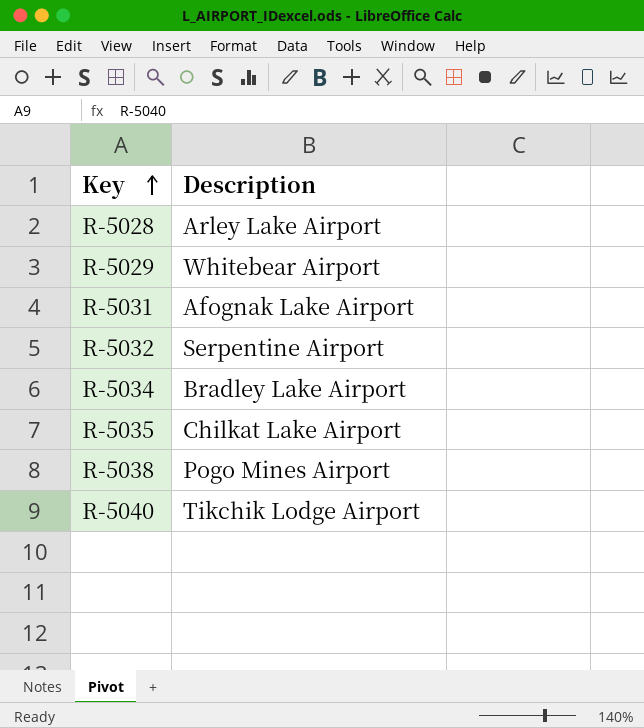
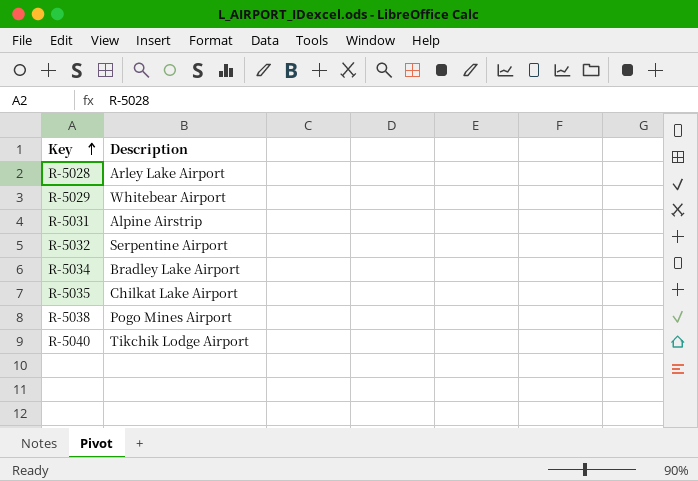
R-5031 | Description: Afognak Lake Airport -> Alpine Airstrip

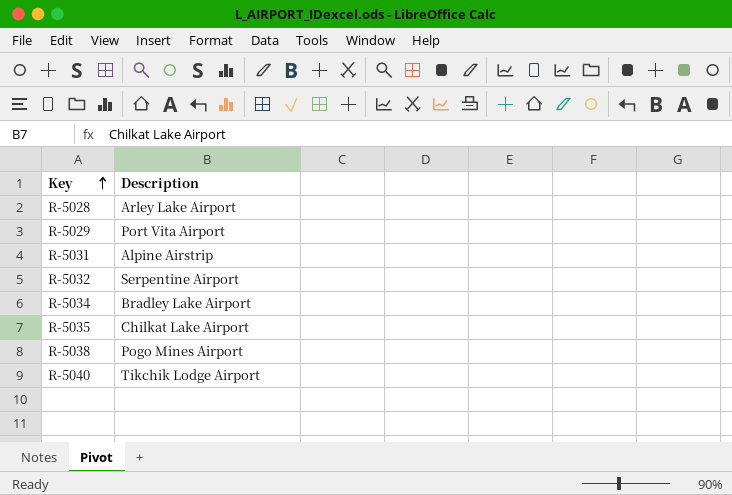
R-5029 | Description: Whitebear Airport -> Port Vita Airport

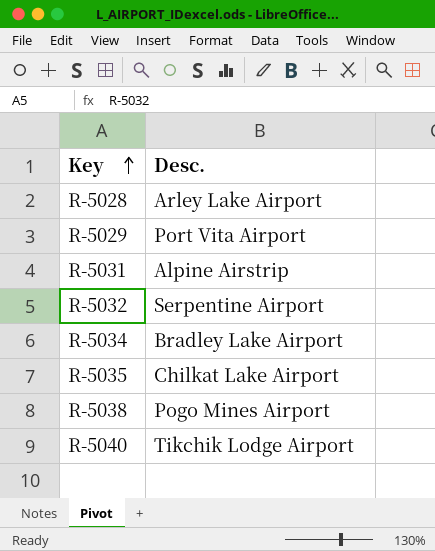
column name: Description -> Desc.

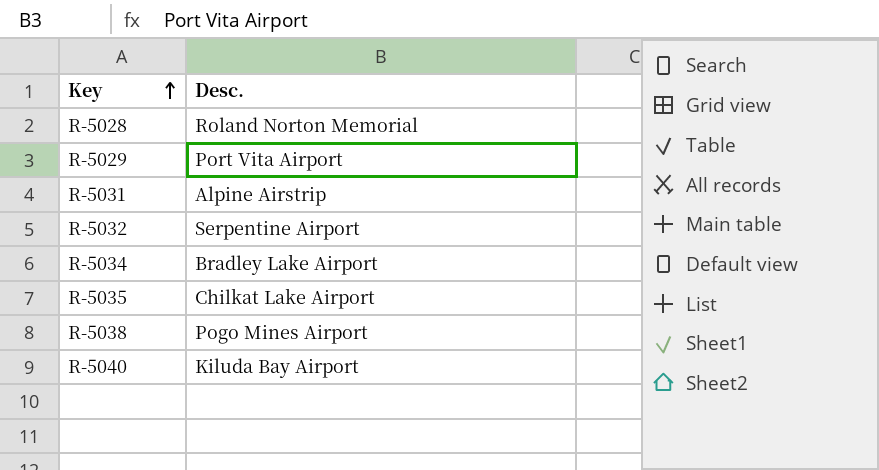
R-5028 | Desc.: Arley Lake Airport -> Roland Norton Memorial
R-5040 | Desc.: Tikchik Lodge Airport -> Kiluda Bay Airport

